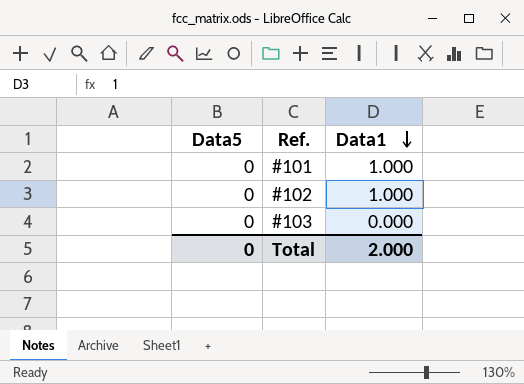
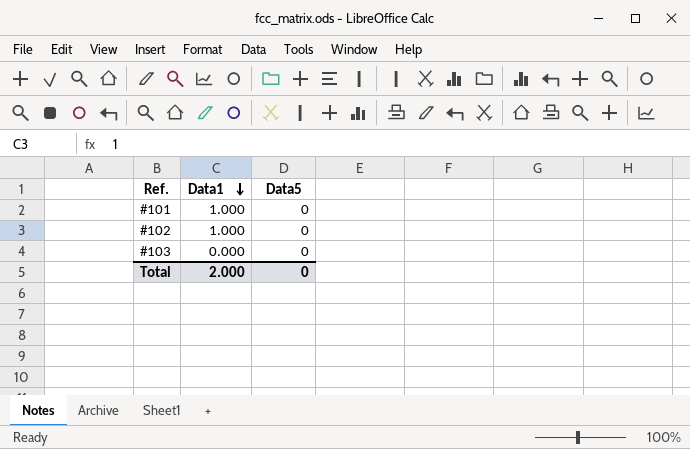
column Data5 | position: 1 -> 3

